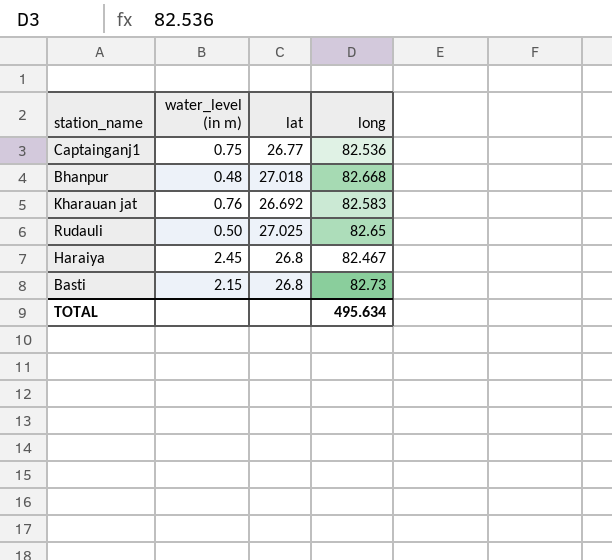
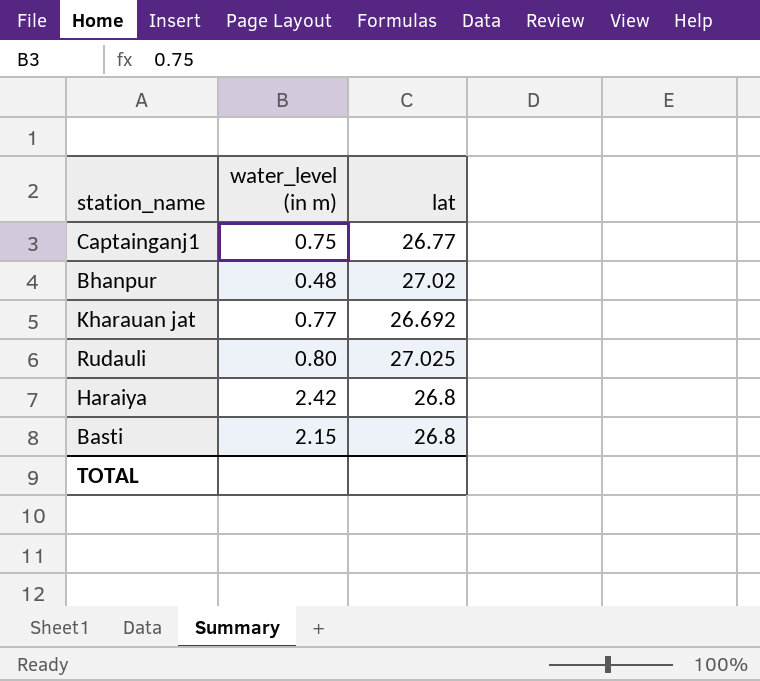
column long | position: 4 -> none
Bhanpur | lat: 27.018 -> 27.02
Kharauan jat | water_level (in m): 0.76 -> 0.77
Rudauli | water_level (in m): 0.50 -> 0.80
Haraiya | water_level (in m): 2.45 -> 2.42

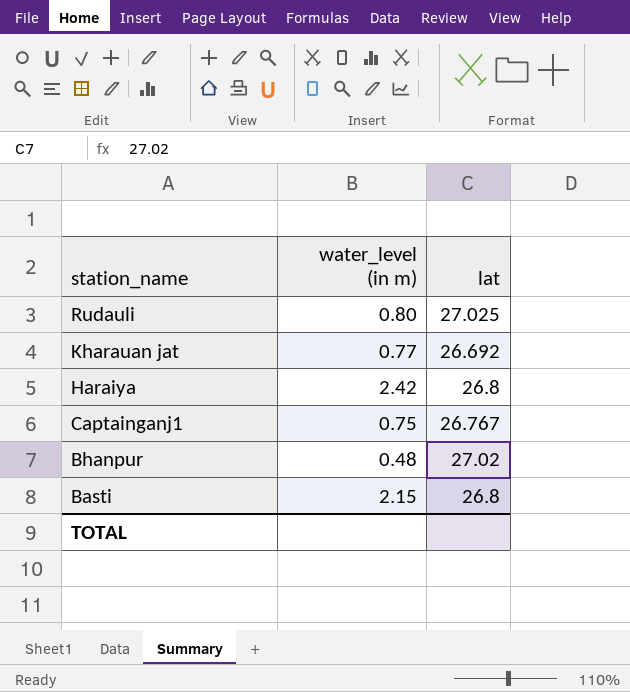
row order: none -> station_name descending
Captainganj1 | lat: 26.77 -> 26.767

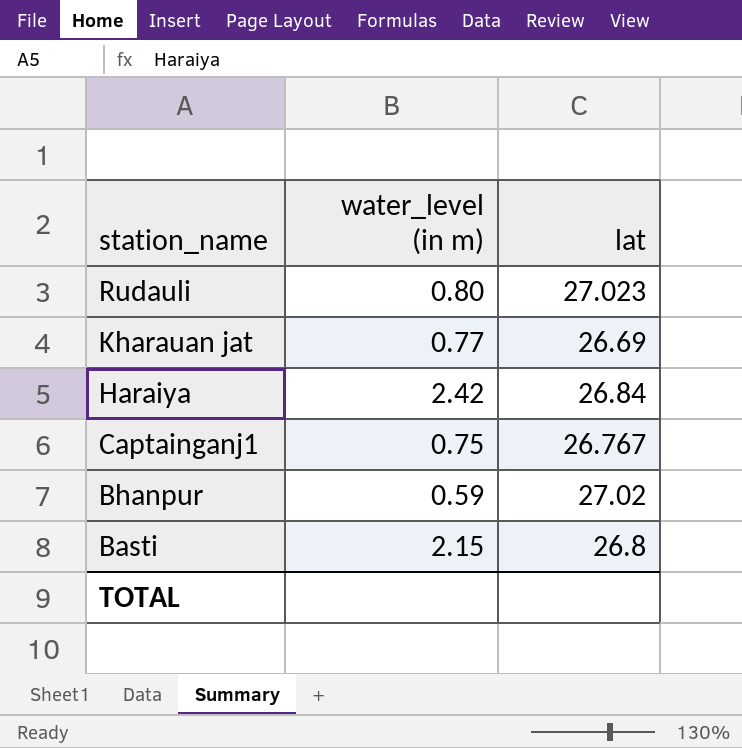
Rudauli | lat: 27.025 -> 27.023
Kharauan jat | lat: 26.692 -> 26.69
Haraiya | lat: 26.8 -> 26.84
Bhanpur | water_level (in m): 0.48 -> 0.59

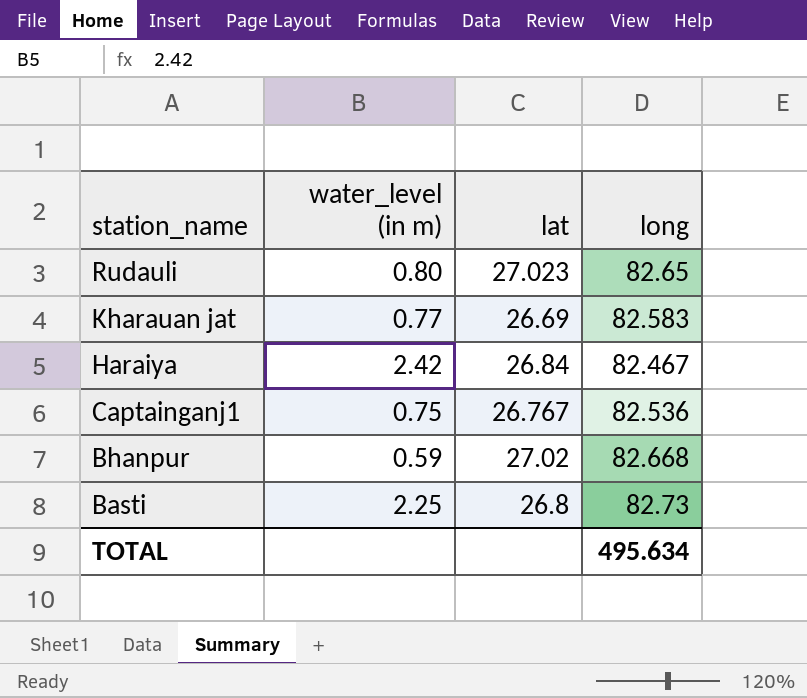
column long | position: none -> 4
Basti | water_level (in m): 2.15 -> 2.25

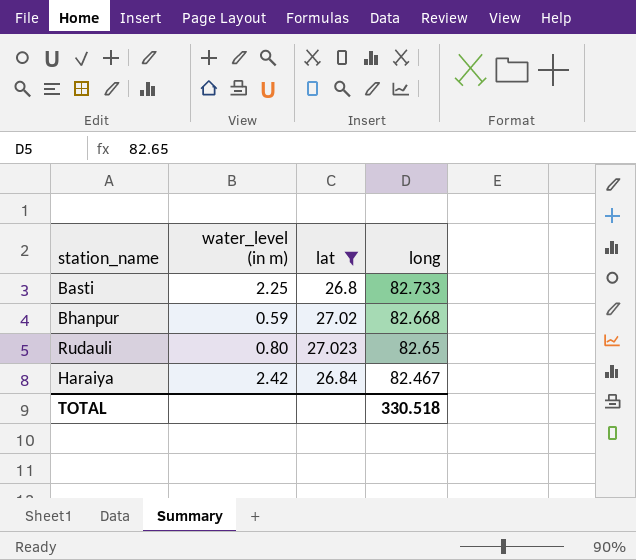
filter: none -> lat >= 26.8
row order: station_name descending -> long descending
Basti | long: 82.73 -> 82.733
TOTAL | long: 495.634 -> 330.518

